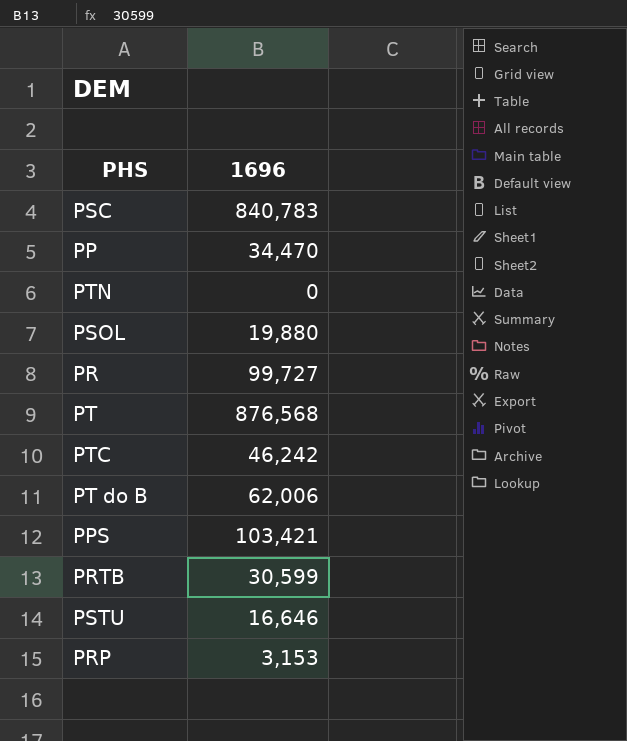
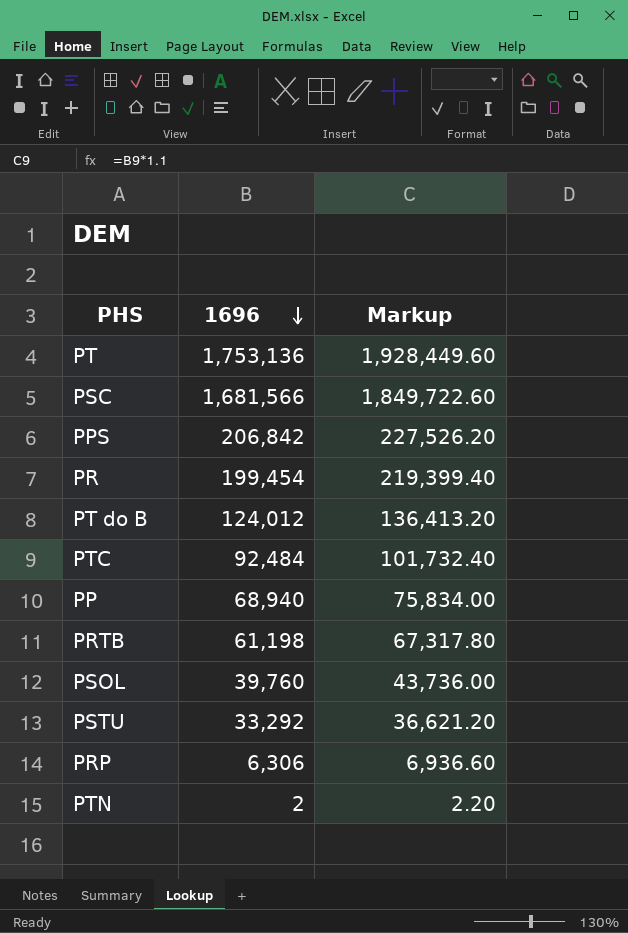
row order: none -> 1696 descending
column Markup | formula: none -> [1696] * 1.1
PT | 1696: 876,568 -> 1,753,136
PSC | 1696: 840,783 -> 1,681,566
PPS | 1696: 103,421 -> 206,842
PR | 1696: 99,727 -> 199,454
PT do B | 1696: 62,006 -> 124,012
PTC | 1696: 46,242 -> 92,484
PP | 1696: 34,470 -> 68,940
PRTB | 1696: 30,599 -> 61,198
PSOL | 1696: 19,880 -> 39,760
PSTU | 1696: 16,646 -> 33,292
PRP | 1696: 3,153 -> 6,306
PTN | 1696: 0 -> 2

